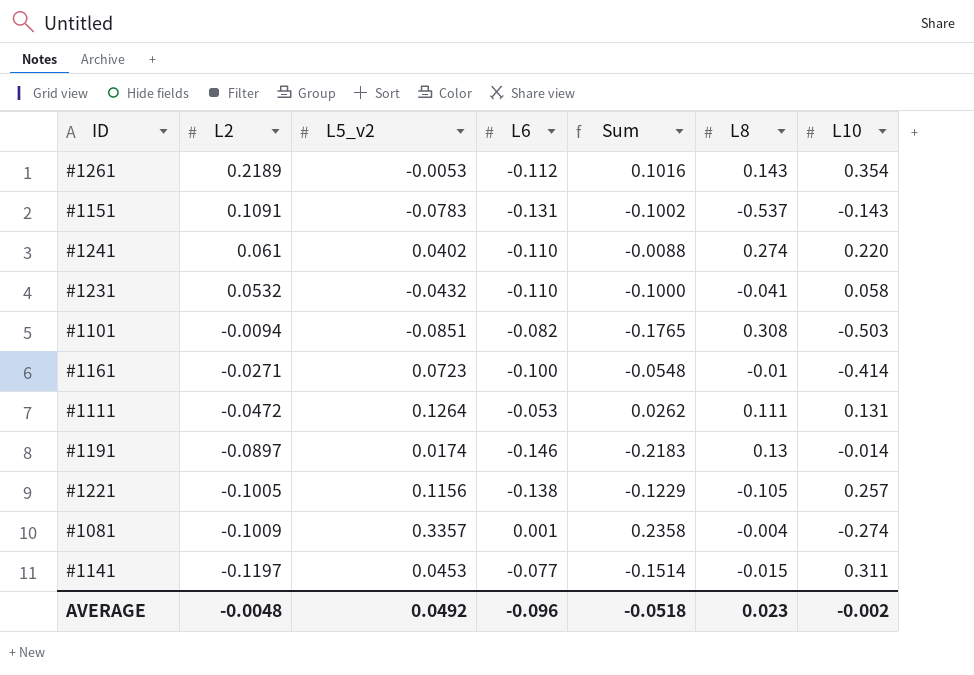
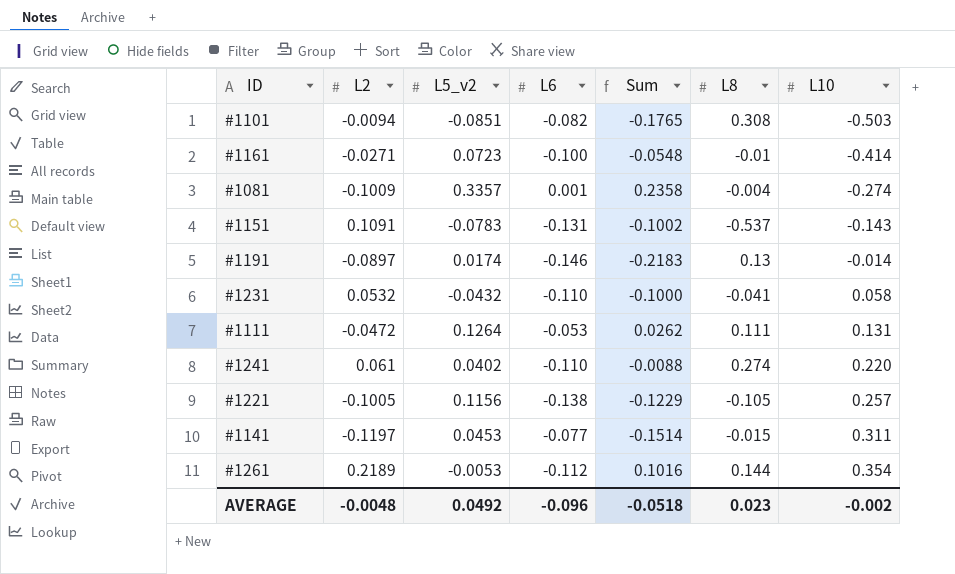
row order: L2 descending -> L10 ascending
#1261 | L8: 0.143 -> 0.144

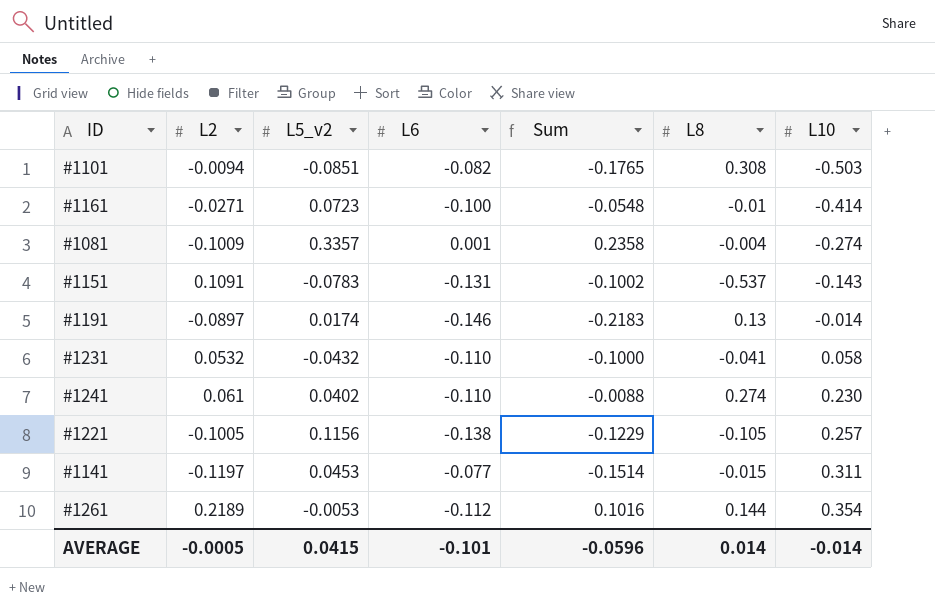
row #1111: -0.0472 | 0.1264 | -0.053 | 0.0262 | 0.111 | 0.131 -> none
#1241 | L10: 0.220 -> 0.230
AVERAGE | L2: -0.0048 -> -0.0005
AVERAGE | L5_v2: 0.0492 -> 0.0415
AVERAGE | L6: -0.096 -> -0.101
AVERAGE | Sum: -0.0518 -> -0.0596
AVERAGE | L8: 0.023 -> 0.014
AVERAGE | L10: -0.002 -> -0.014

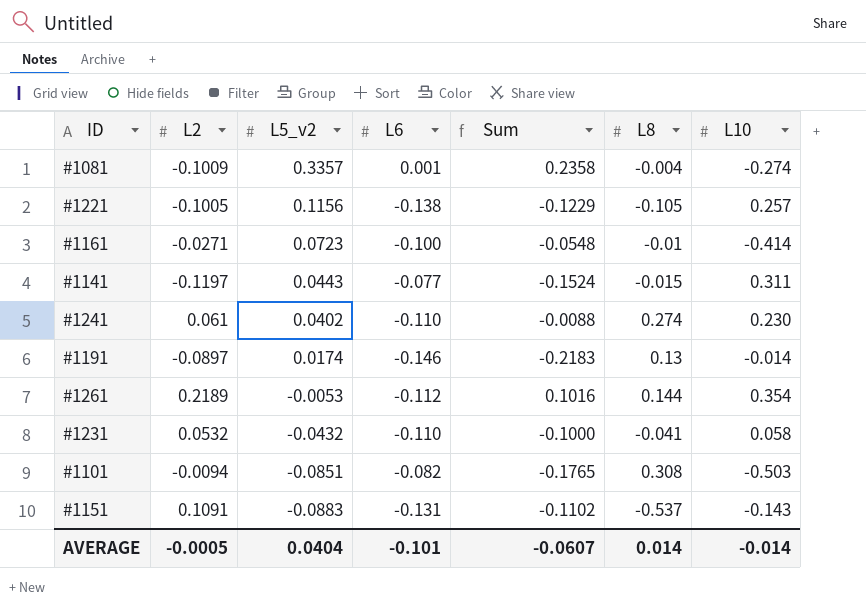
row order: L10 ascending -> L5_v2 descending
#1141 | L5_v2: 0.0453 -> 0.0443
#1141 | Sum: -0.1514 -> -0.1524
#1151 | L5_v2: -0.0783 -> -0.0883
#1151 | Sum: -0.1002 -> -0.1102
AVERAGE | L5_v2: 0.0415 -> 0.0404
AVERAGE | Sum: -0.0596 -> -0.0607

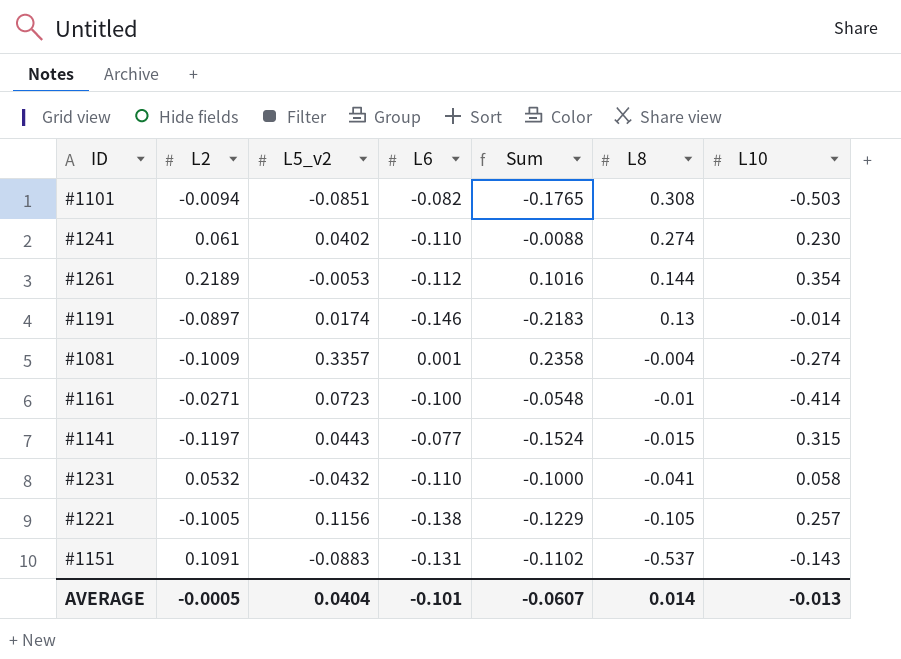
row order: L5_v2 descending -> L8 descending
#1141 | L10: 0.311 -> 0.315
AVERAGE | L10: -0.014 -> -0.013

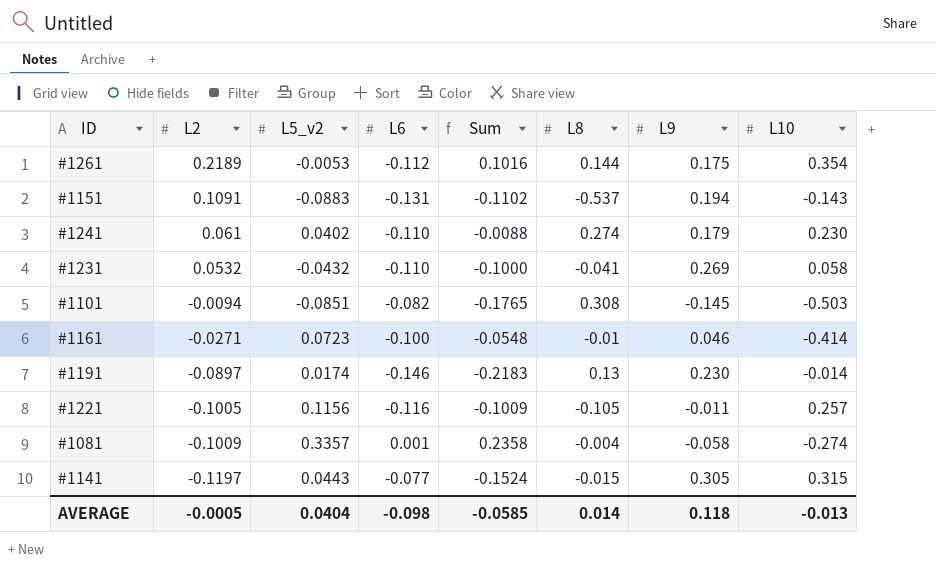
row order: L8 descending -> L2 descending
column L9 | position: none -> 7
#1221 | L6: -0.138 -> -0.116
#1221 | Sum: -0.1229 -> -0.1009
AVERAGE | L6: -0.101 -> -0.098
AVERAGE | Sum: -0.0607 -> -0.0585

